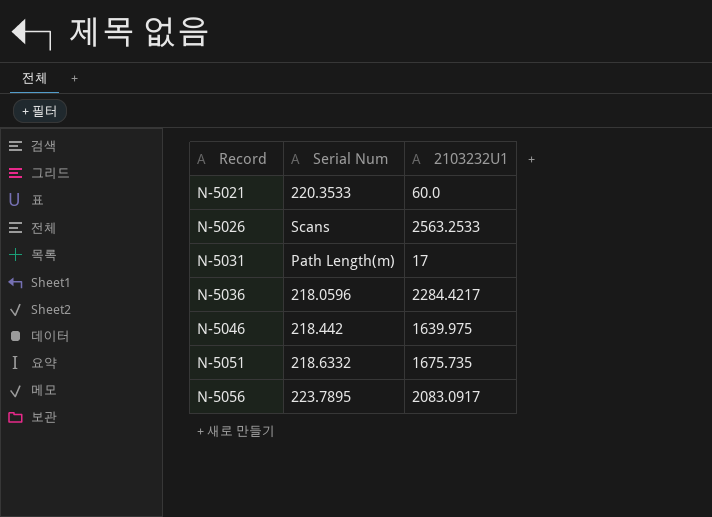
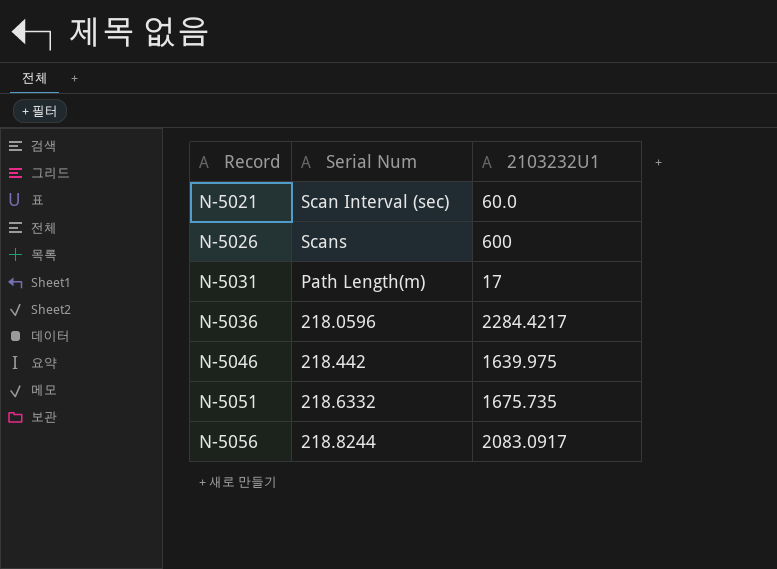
N-5021 | Serial Num: 220.3533 -> Scan Interval (sec)
N-5026 | 2103232U1: 2563.2533 -> 600
N-5056 | Serial Num: 223.7895 -> 218.8244

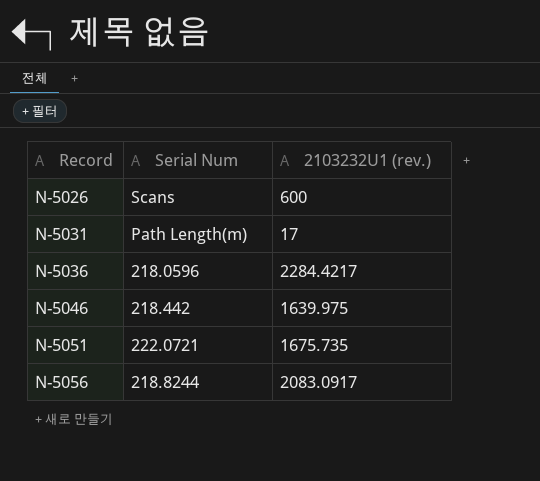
column name: 2103232U1 -> 2103232U1 (rev.)
row N-5021: Scan Interval (sec) | 60.0 -> none
N-5051 | Serial Num: 218.6332 -> 222.0721

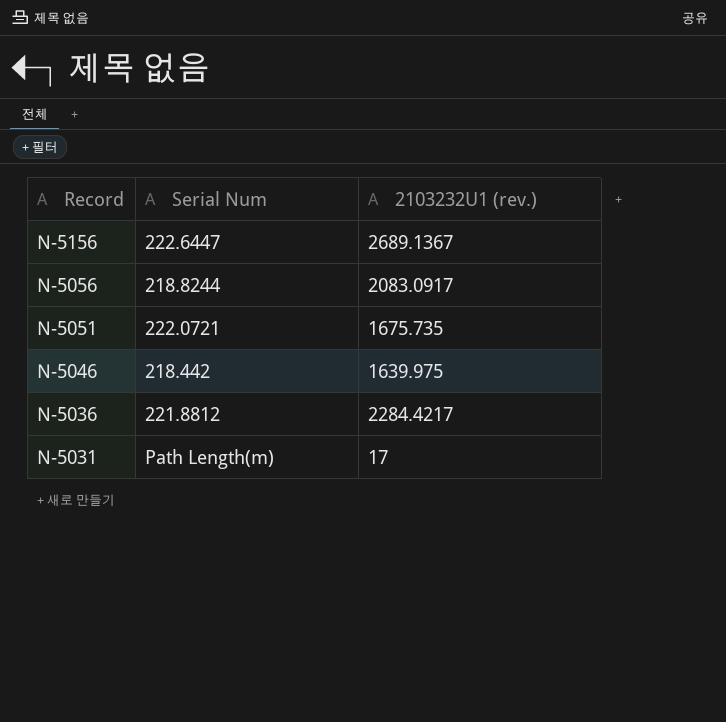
row order: Record ascending -> Record descending
row N-5026: Scans | 600 -> none
row N-5156: none -> 222.6447 | 2689.1367
N-5036 | Serial Num: 218.0596 -> 221.8812

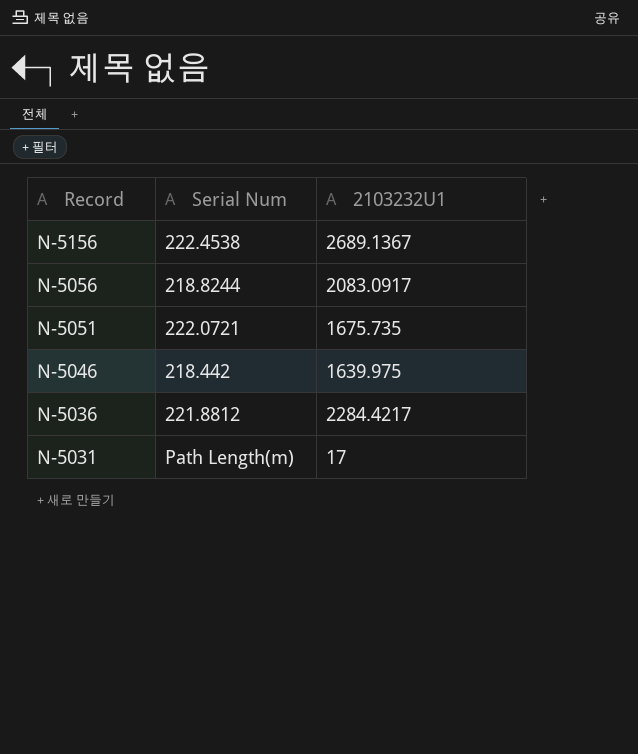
column name: 2103232U1 (rev.) -> 2103232U1
N-5156 | Serial Num: 222.6447 -> 222.4538

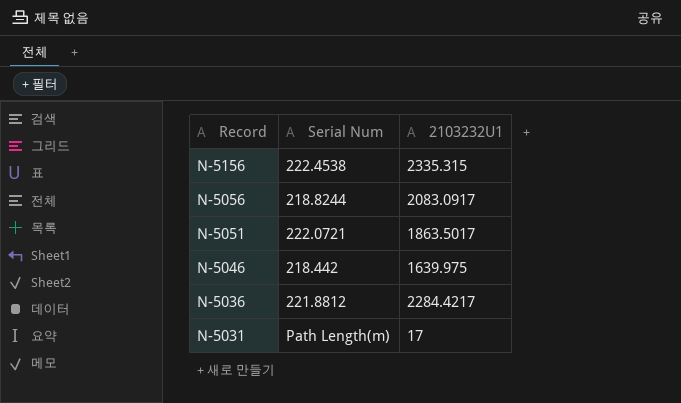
N-5156 | 2103232U1: 2689.1367 -> 2335.315
N-5051 | 2103232U1: 1675.735 -> 1863.5017

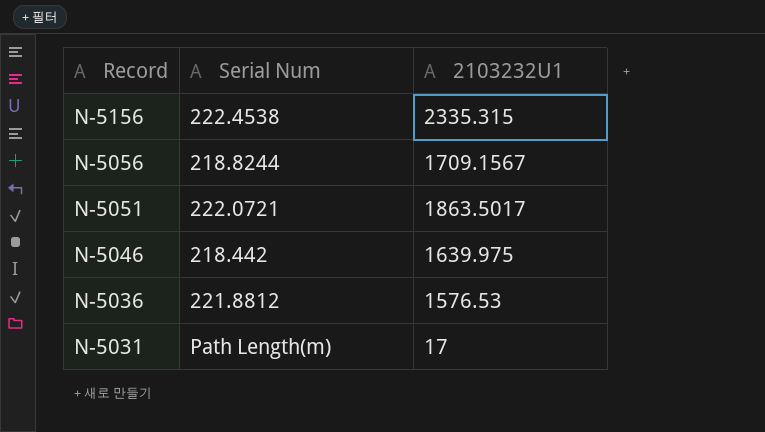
N-5056 | 2103232U1: 2083.0917 -> 1709.1567
N-5036 | 2103232U1: 2284.4217 -> 1576.53

